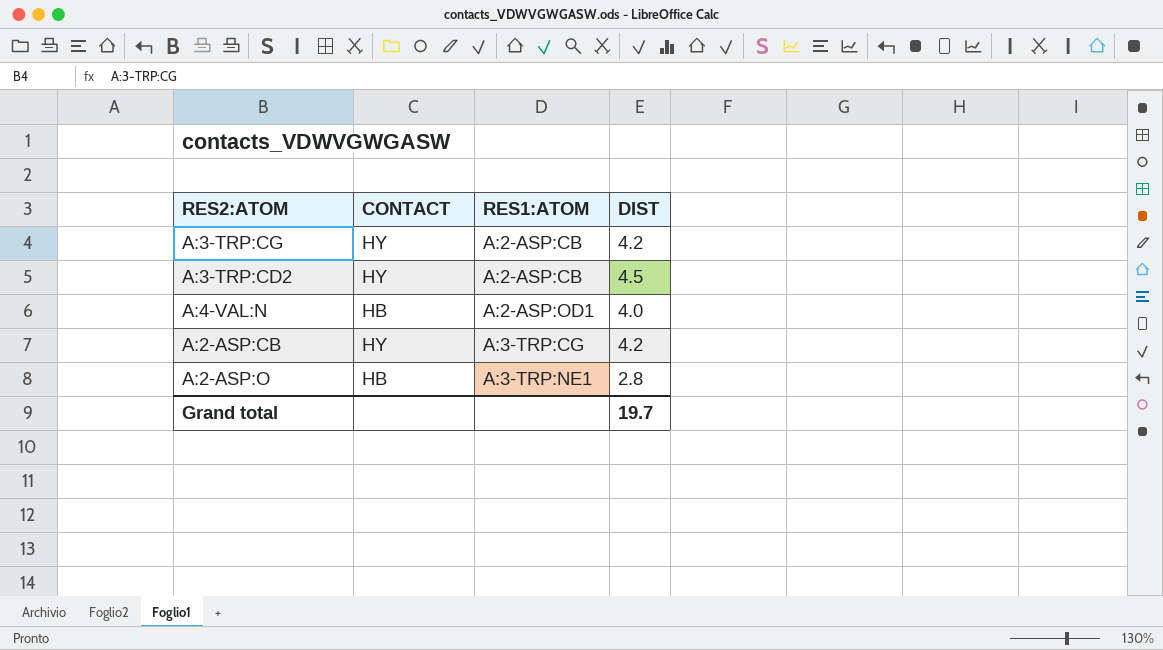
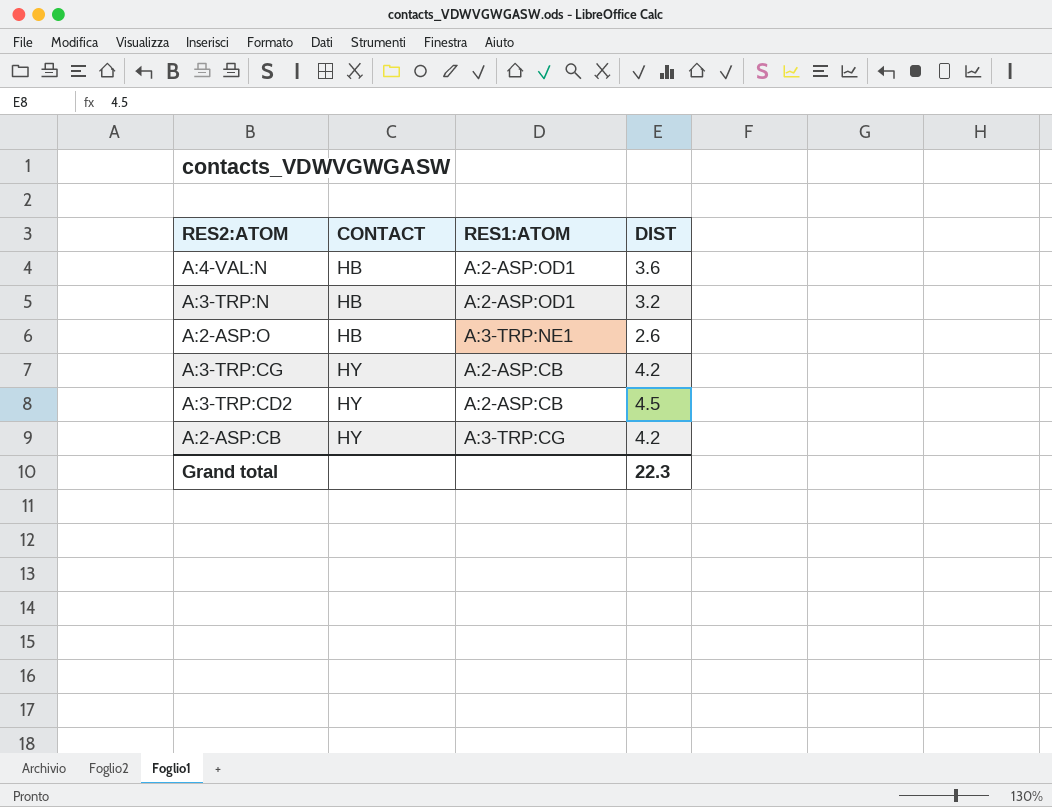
row order: RES1:ATOM ascending -> CONTACT ascending
A:4-VAL:N | DIST: 4.0 -> 3.6
row A:3-TRP:N: none -> HB | A:2-ASP:OD1 | 3.2
A:2-ASP:O | DIST: 2.8 -> 2.6
Grand total | DIST: 19.7 -> 22.3

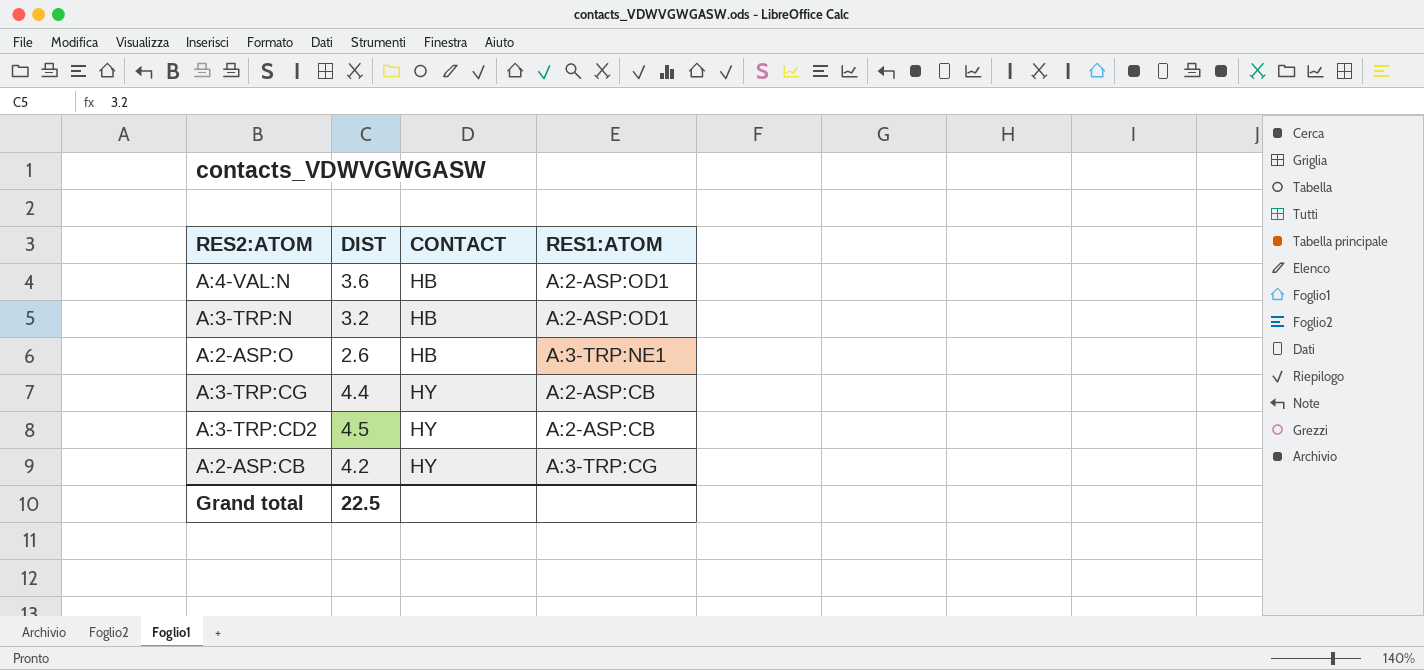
column DIST | position: 4 -> 2
A:3-TRP:CG | DIST: 4.2 -> 4.4
Grand total | DIST: 22.3 -> 22.5

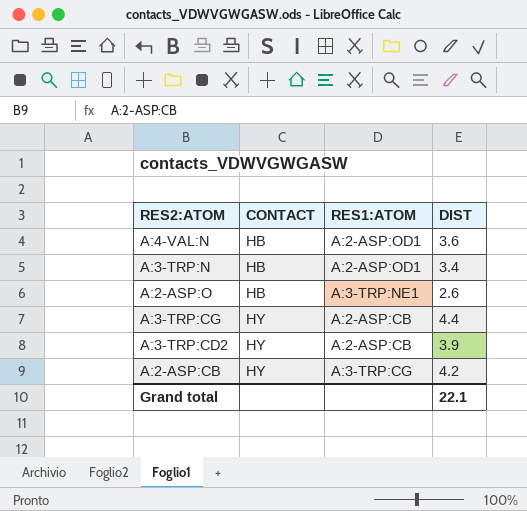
column DIST | position: 2 -> 4
A:3-TRP:N | DIST: 3.2 -> 3.4
A:3-TRP:CD2 | DIST: 4.5 -> 3.9
Grand total | DIST: 22.5 -> 22.1

